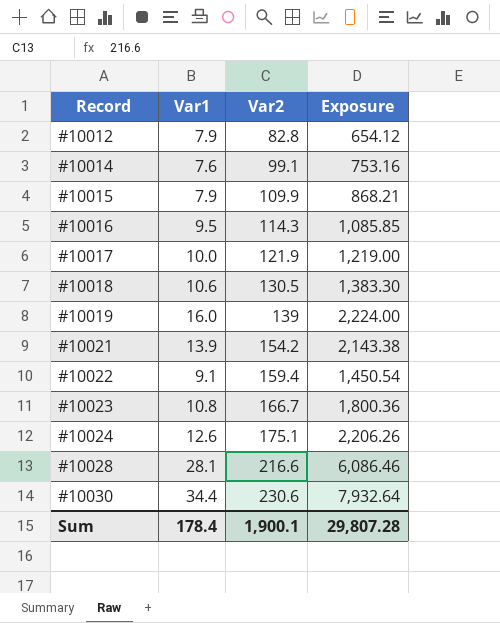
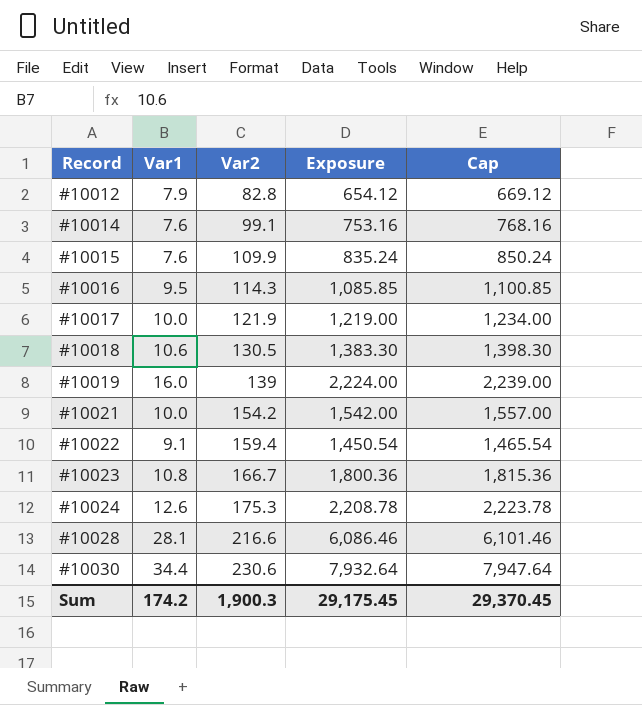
column Cap | formula: none -> [Exposure] + 15
#10015 | Var1: 7.9 -> 7.6
#10015 | Exposure: 868.21 -> 835.24
#10021 | Var1: 13.9 -> 10.0
#10021 | Exposure: 2,143.38 -> 1,542.00
#10024 | Var2: 175.1 -> 175.3
#10024 | Exposure: 2,206.26 -> 2,208.78
Sum | Var1: 178.4 -> 174.2
Sum | Var2: 1,900.1 -> 1,900.3
Sum | Exposure: 29,807.28 -> 29,175.45

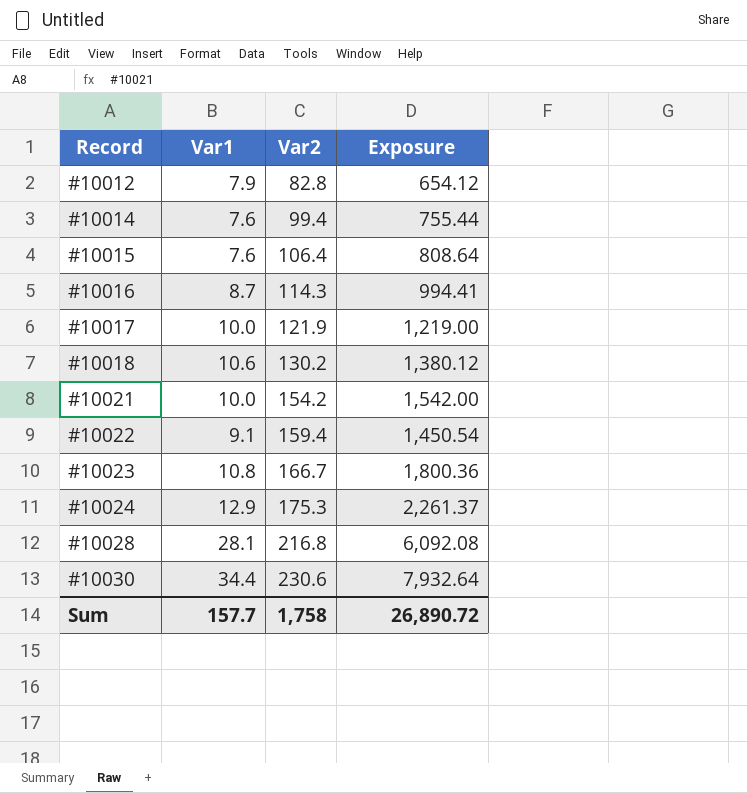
column Cap | formula: [Exposure] + 15 -> none
row #10019: 16.0 | 139 | 2,224.00 | 2,239.00 -> none
#10014 | Var2: 99.1 -> 99.4
#10014 | Exposure: 753.16 -> 755.44
#10015 | Var2: 109.9 -> 106.4
#10015 | Exposure: 835.24 -> 808.64
#10016 | Var1: 9.5 -> 8.7
#10016 | Exposure: 1,085.85 -> 994.41
#10018 | Var2: 130.5 -> 130.2
#10018 | Exposure: 1,383.30 -> 1,380.12
#10024 | Var1: 12.6 -> 12.9
#10024 | Exposure: 2,208.78 -> 2,261.37
#10028 | Var2: 216.6 -> 216.8
#10028 | Exposure: 6,086.46 -> 6,092.08
Sum | Var1: 174.2 -> 157.7
Sum | Var2: 1,900.3 -> 1,758
Sum | Exposure: 29,175.45 -> 26,890.72

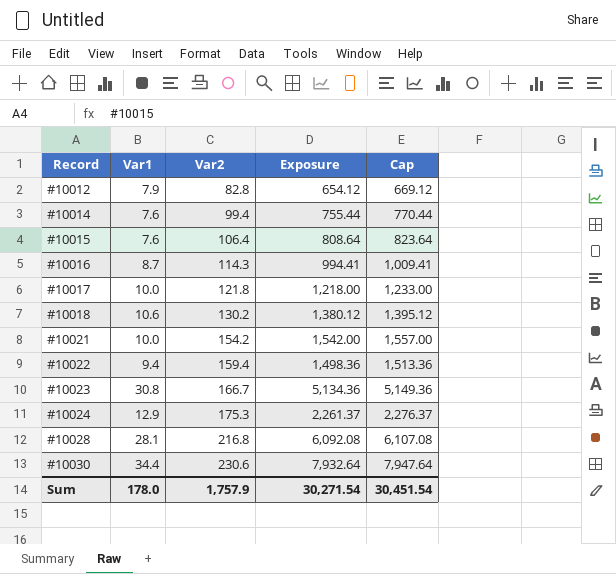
column Cap | formula: none -> [Exposure] + 15
#10017 | Var2: 121.9 -> 121.8
#10017 | Exposure: 1,219.00 -> 1,218.00
#10022 | Var1: 9.1 -> 9.4
#10022 | Exposure: 1,450.54 -> 1,498.36
#10023 | Var1: 10.8 -> 30.8
#10023 | Exposure: 1,800.36 -> 5,134.36
Sum | Var1: 157.7 -> 178.0
Sum | Var2: 1,758 -> 1,757.9
Sum | Exposure: 26,890.72 -> 30,271.54

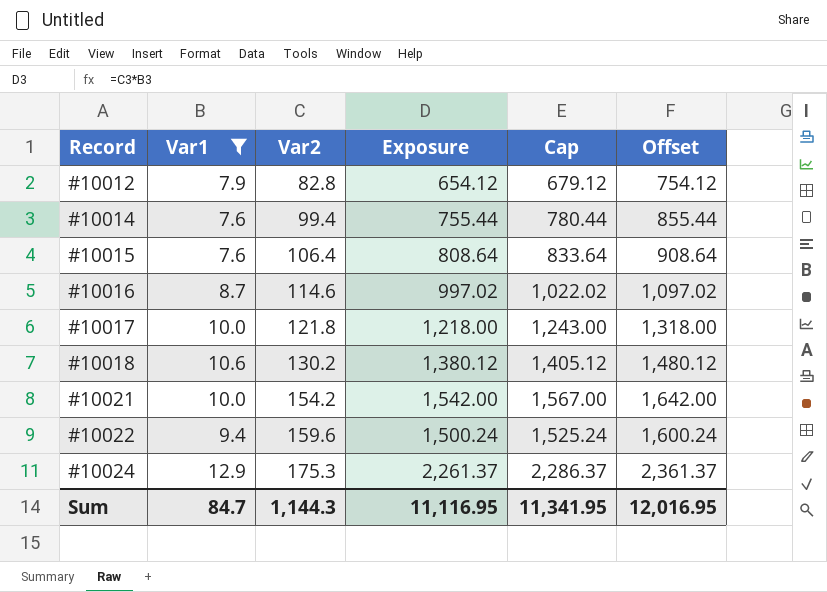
filter: none -> Var1 <= 12.9
column Cap | formula: [Exposure] + 15 -> [Exposure] + 25
column Offset | formula: none -> [Exposure] + 100
#10016 | Var2: 114.3 -> 114.6
#10016 | Exposure: 994.41 -> 997.02
#10022 | Var2: 159.4 -> 159.6
#10022 | Exposure: 1,498.36 -> 1,500.24
Sum | Var1: 178.0 -> 84.7
Sum | Var2: 1,757.9 -> 1,144.3
Sum | Exposure: 30,271.54 -> 11,116.95
Sum | Cap: 30,451.54 -> 11,341.95

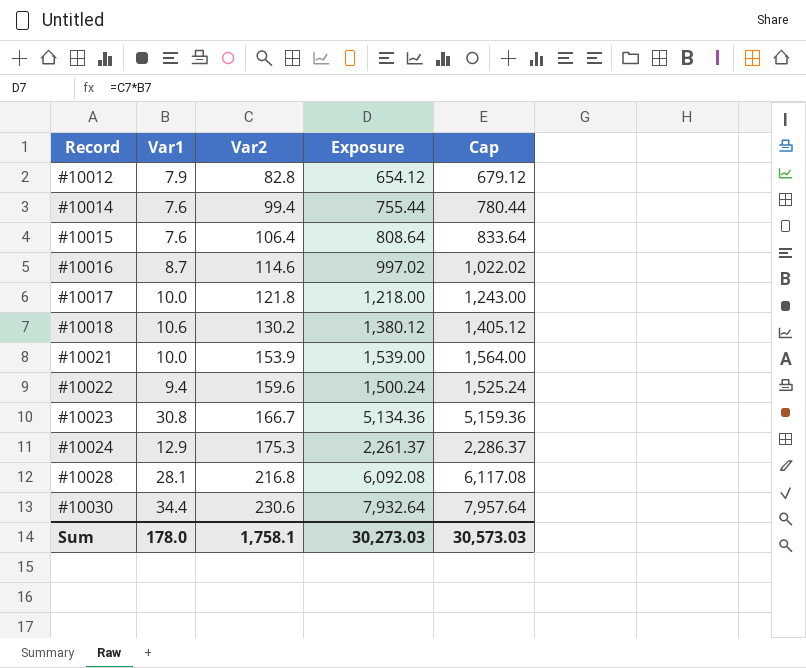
filter: Var1 <= 12.9 -> none
column Offset | formula: [Exposure] + 100 -> none
#10021 | Var2: 154.2 -> 153.9
#10021 | Exposure: 1,542.00 -> 1,539.00
#10021 | Cap: 1,567.00 -> 1,564.00
Sum | Var1: 84.7 -> 178.0
Sum | Var2: 1,144.3 -> 1,758.1
Sum | Exposure: 11,116.95 -> 30,273.03
Sum | Cap: 11,341.95 -> 30,573.03

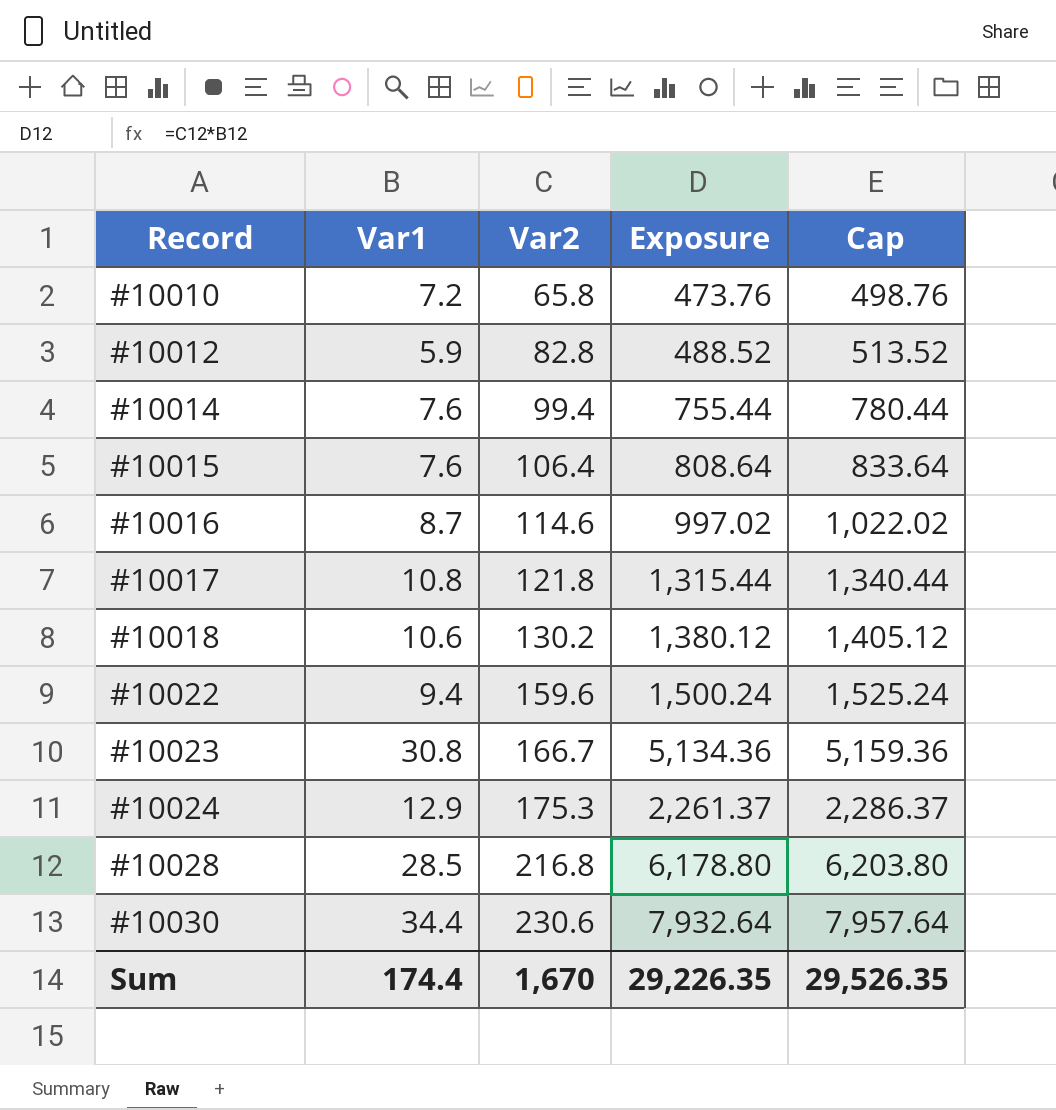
row #10021: 10.0 | 153.9 | 1,539.00 | 1,564.00 -> none
row #10010: none -> 7.2 | 65.8 | 473.76 | 498.76
#10012 | Var1: 7.9 -> 5.9
#10012 | Exposure: 654.12 -> 488.52
#10012 | Cap: 679.12 -> 513.52
#10017 | Var1: 10.0 -> 10.8
#10017 | Exposure: 1,218.00 -> 1,315.44
#10017 | Cap: 1,243.00 -> 1,340.44
#10028 | Var1: 28.1 -> 28.5
#10028 | Exposure: 6,092.08 -> 6,178.80
#10028 | Cap: 6,117.08 -> 6,203.80
Sum | Var1: 178.0 -> 174.4
Sum | Var2: 1,758.1 -> 1,670
Sum | Exposure: 30,273.03 -> 29,226.35
Sum | Cap: 30,573.03 -> 29,526.35

